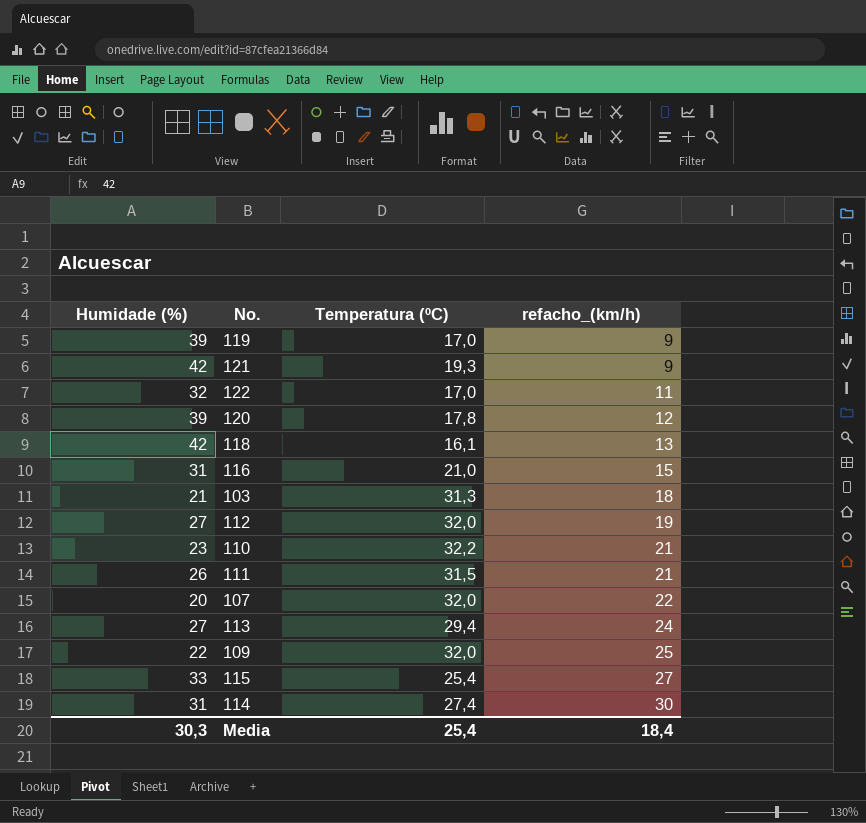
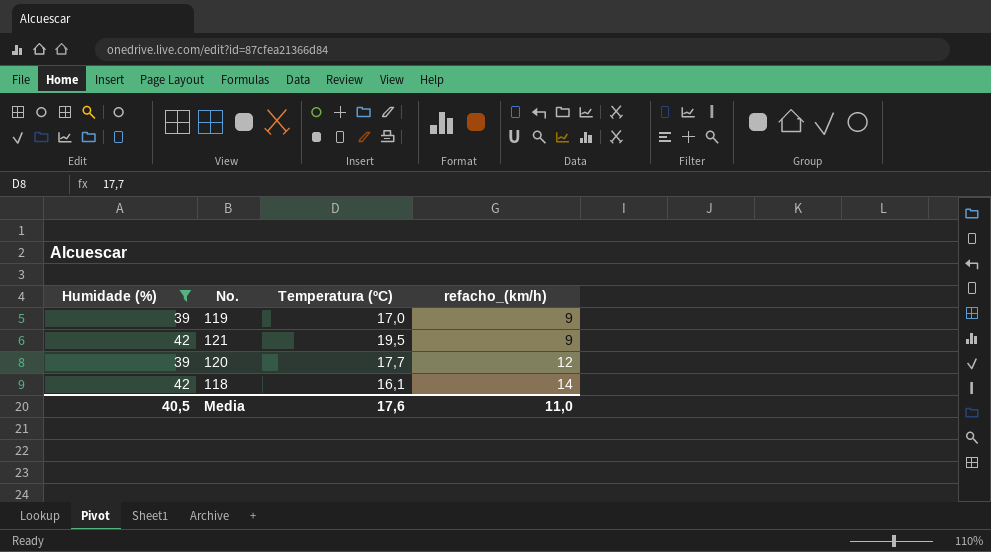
filter: none -> Humidade (%) >= 39
121 | Temperatura (ºC): 19,3 -> 19,5
120 | Temperatura (ºC): 17,8 -> 17,7
118 | refacho_(km/h): 13 -> 14
Media | Humidade (%): 30,3 -> 40,5
Media | Temperatura (ºC): 25,4 -> 17,6
Media | refacho_(km/h): 18,4 -> 11,0

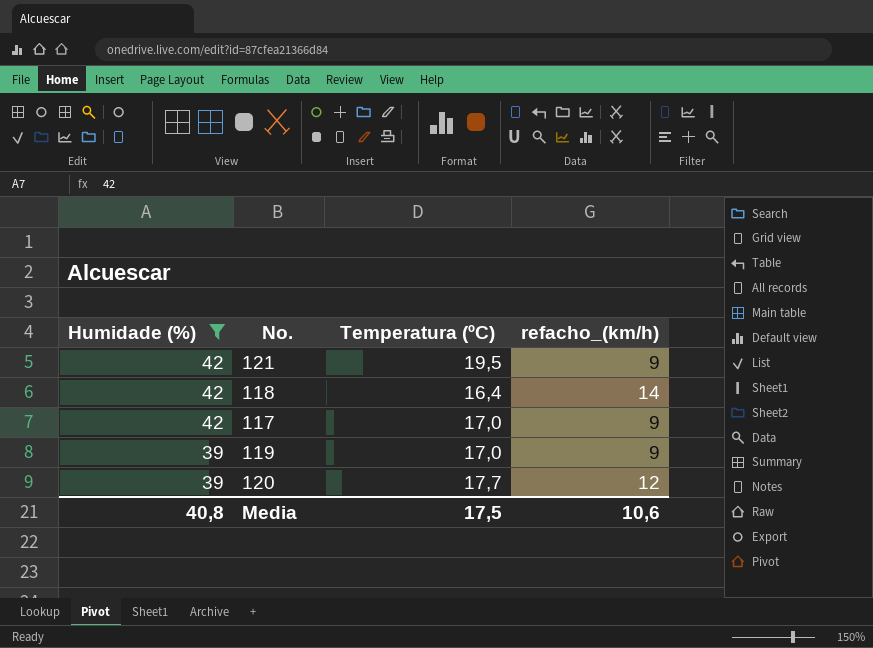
row order: refacho_(km/h) ascending -> Humidade (%) descending
118 | Temperatura (ºC): 16,1 -> 16,4
row 117: none -> 42 | 17,0 | 9
Media | Humidade (%): 40,5 -> 40,8
Media | Temperatura (ºC): 17,6 -> 17,5
Media | refacho_(km/h): 11,0 -> 10,6

